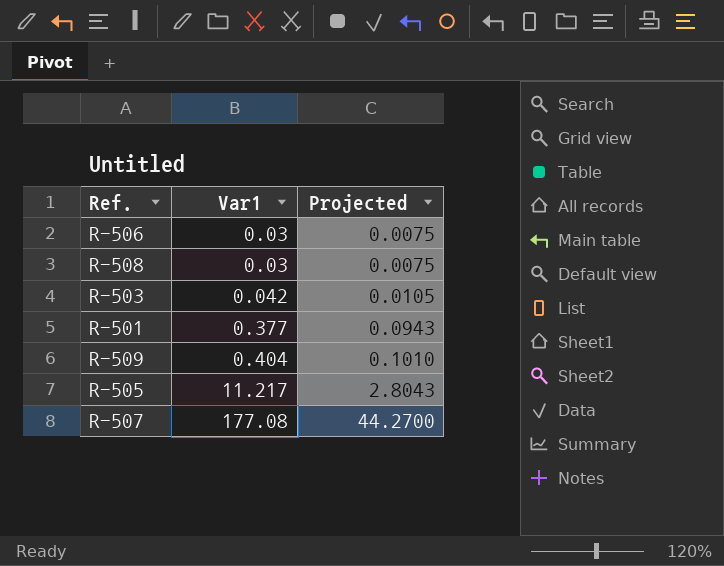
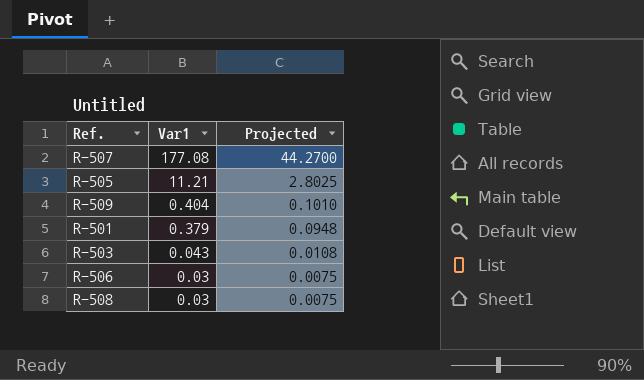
row order: Var1 ascending -> Var1 descending
R-505 | Var1: 11.217 -> 11.21
R-505 | Projected: 2.8043 -> 2.8025
R-501 | Var1: 0.377 -> 0.379
R-501 | Projected: 0.0943 -> 0.0948
R-503 | Var1: 0.042 -> 0.043
R-503 | Projected: 0.0105 -> 0.0108

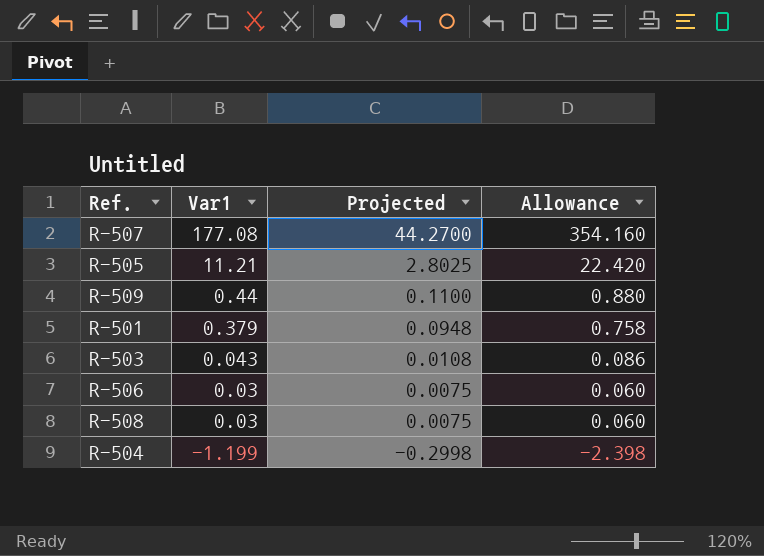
column Allowance | formula: none -> [Var1] * 2
R-509 | Var1: 0.404 -> 0.44
R-509 | Projected: 0.1010 -> 0.1100
row R-504: none -> -1.199 | -0.2998 | -2.398

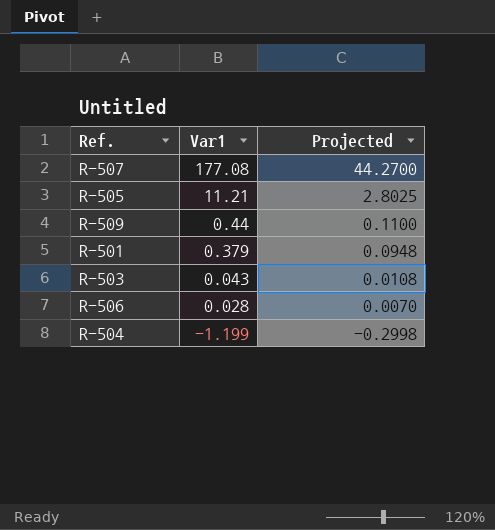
column Allowance | formula: [Var1] * 2 -> none
row R-508: 0.03 | 0.0075 | 0.060 -> none
R-506 | Var1: 0.03 -> 0.028
R-506 | Projected: 0.0075 -> 0.0070

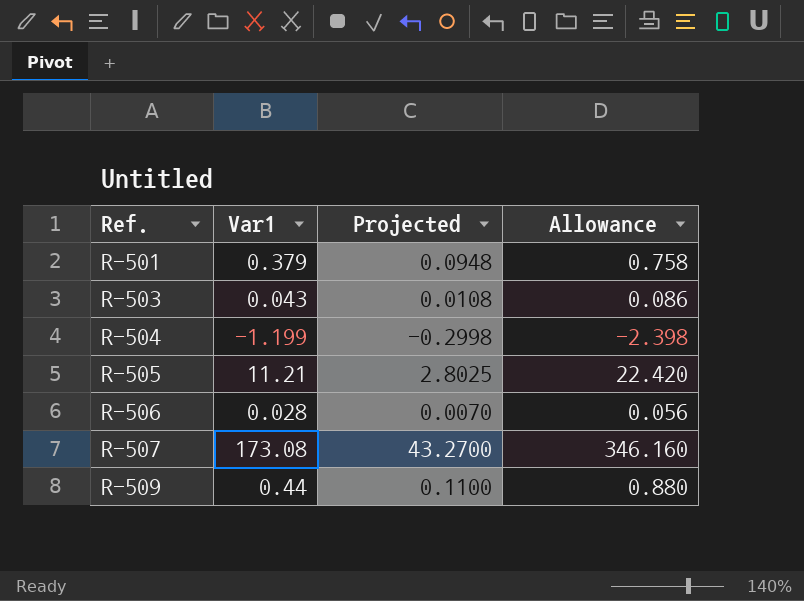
row order: Var1 descending -> Ref. ascending
column Allowance | formula: none -> [Var1] * 2
R-507 | Var1: 177.08 -> 173.08
R-507 | Projected: 44.2700 -> 43.2700

